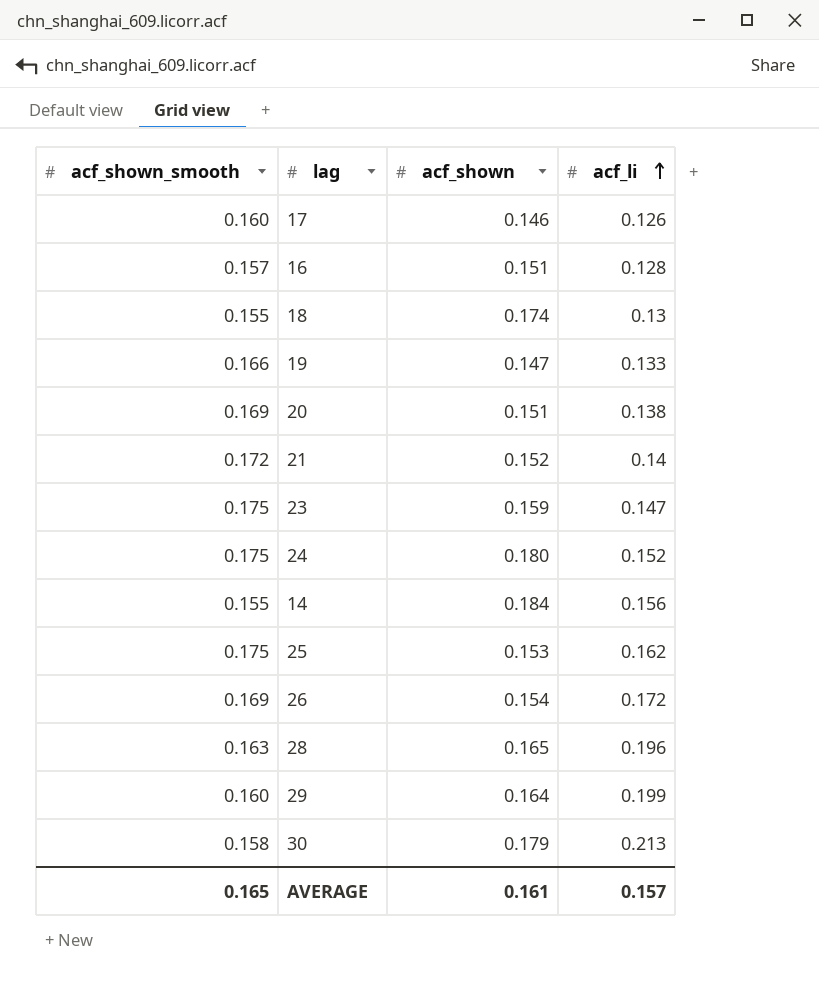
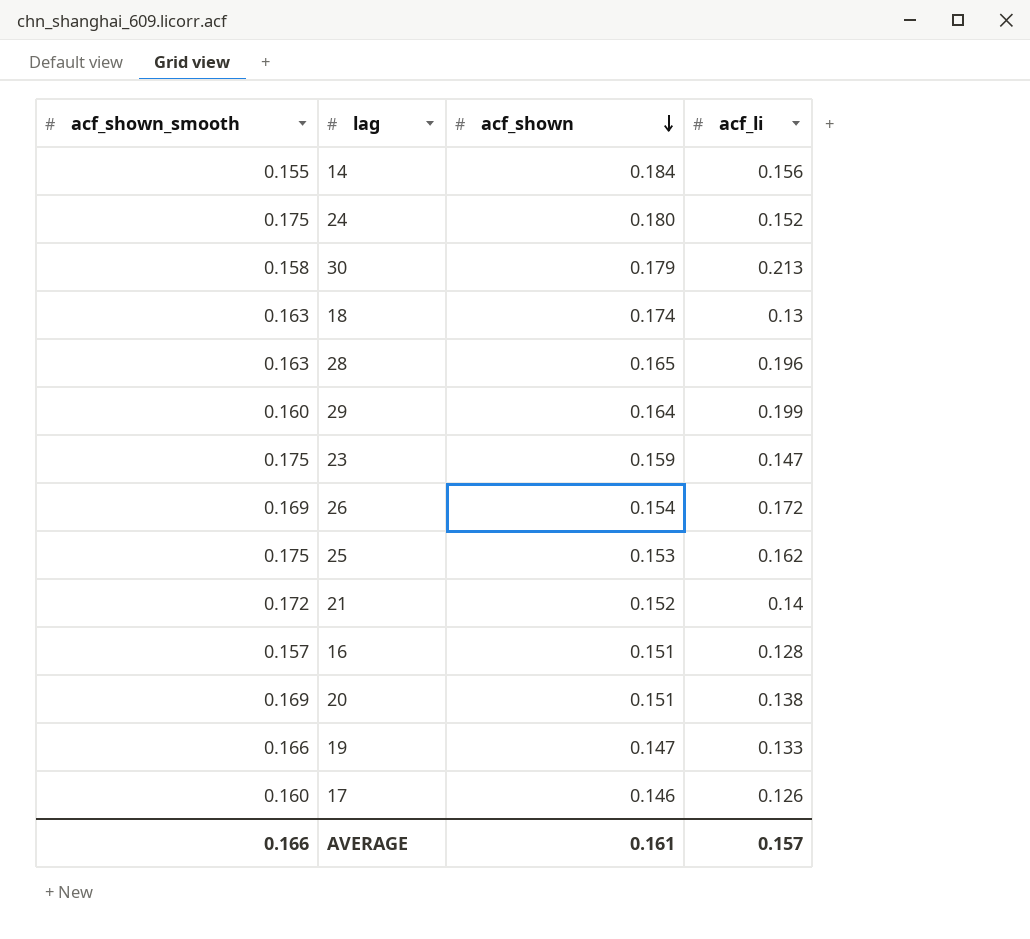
row order: acf_li ascending -> acf_shown descending
18 | acf_shown_smooth: 0.155 -> 0.163
AVERAGE | acf_shown_smooth: 0.165 -> 0.166

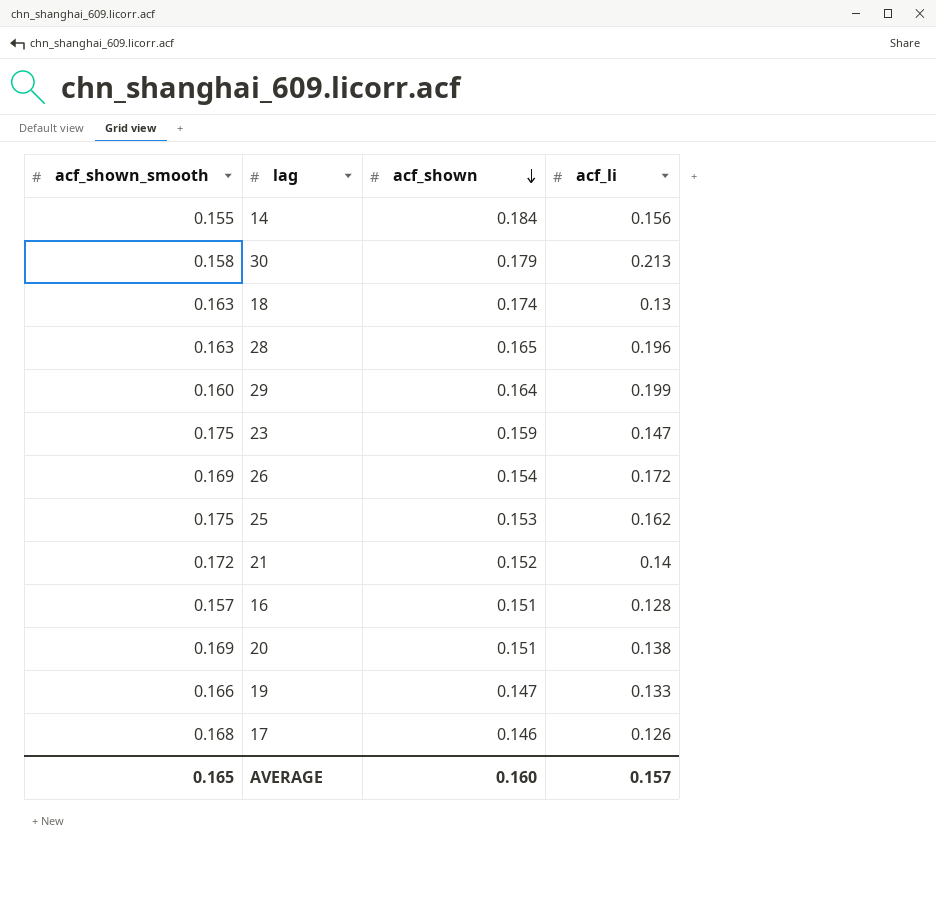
row 24: 0.175 | 0.180 | 0.152 -> none
17 | acf_shown_smooth: 0.160 -> 0.168
AVERAGE | acf_shown_smooth: 0.166 -> 0.165
AVERAGE | acf_shown: 0.161 -> 0.160

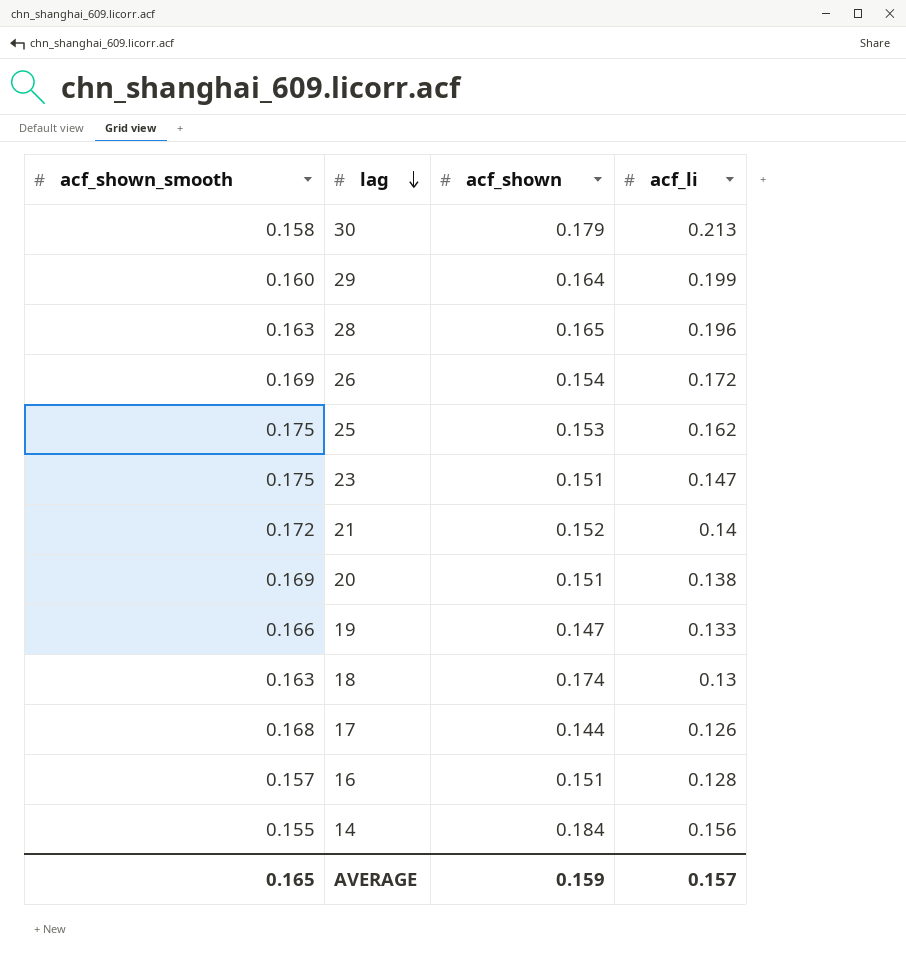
row order: acf_shown descending -> lag descending
23 | acf_shown: 0.159 -> 0.151
17 | acf_shown: 0.146 -> 0.144
AVERAGE | acf_shown: 0.160 -> 0.159

